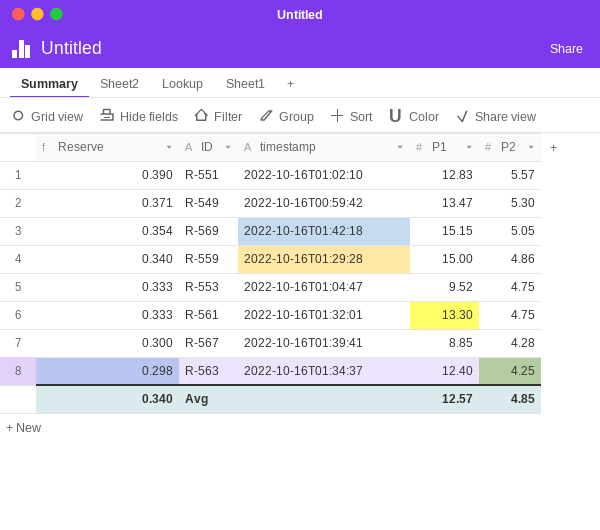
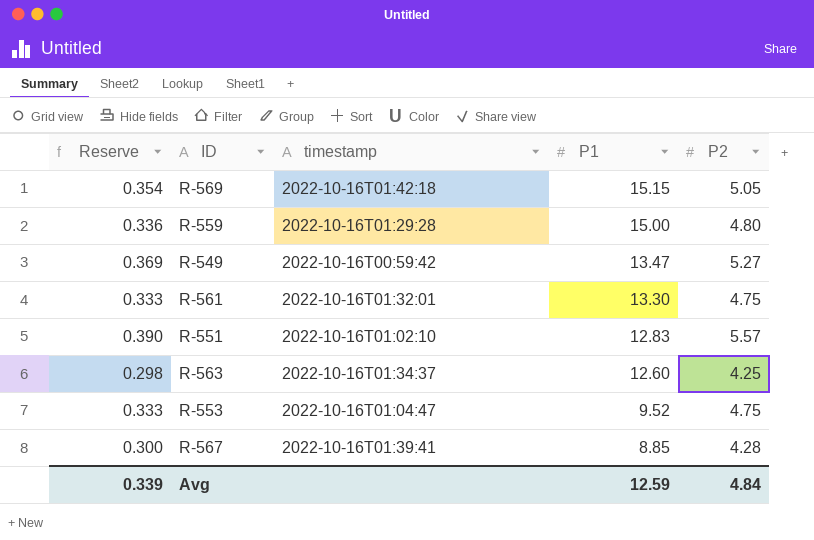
row order: Reserve descending -> P1 descending
R-559 | Reserve: 0.340 -> 0.336
R-559 | P2: 4.86 -> 4.80
R-549 | Reserve: 0.371 -> 0.369
R-549 | P2: 5.30 -> 5.27
R-563 | P1: 12.40 -> 12.60
Avg | Reserve: 0.340 -> 0.339
Avg | P1: 12.57 -> 12.59
Avg | P2: 4.85 -> 4.84

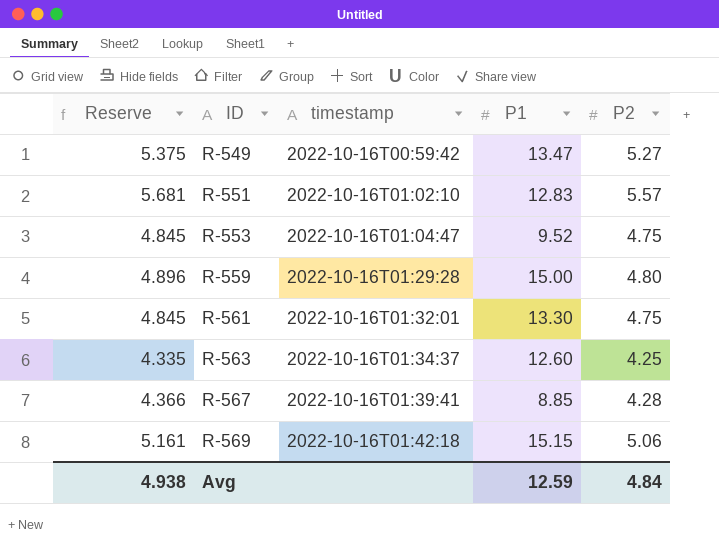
row order: P1 descending -> ID ascending
column Reserve | formula: [P2] * 0.07 -> [P2] * 1.02
R-569 | P2: 5.05 -> 5.06
Avg | Reserve: 0.339 -> 4.938

